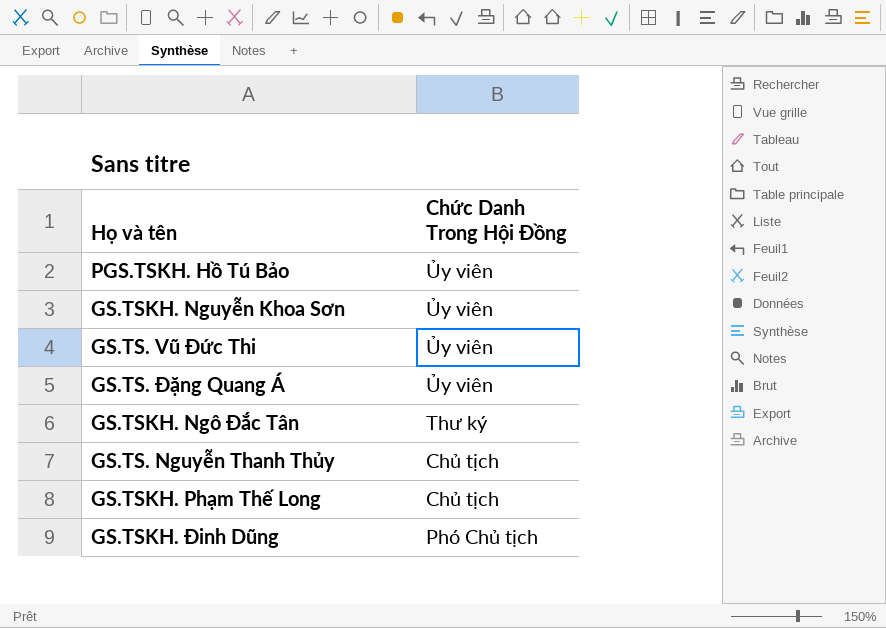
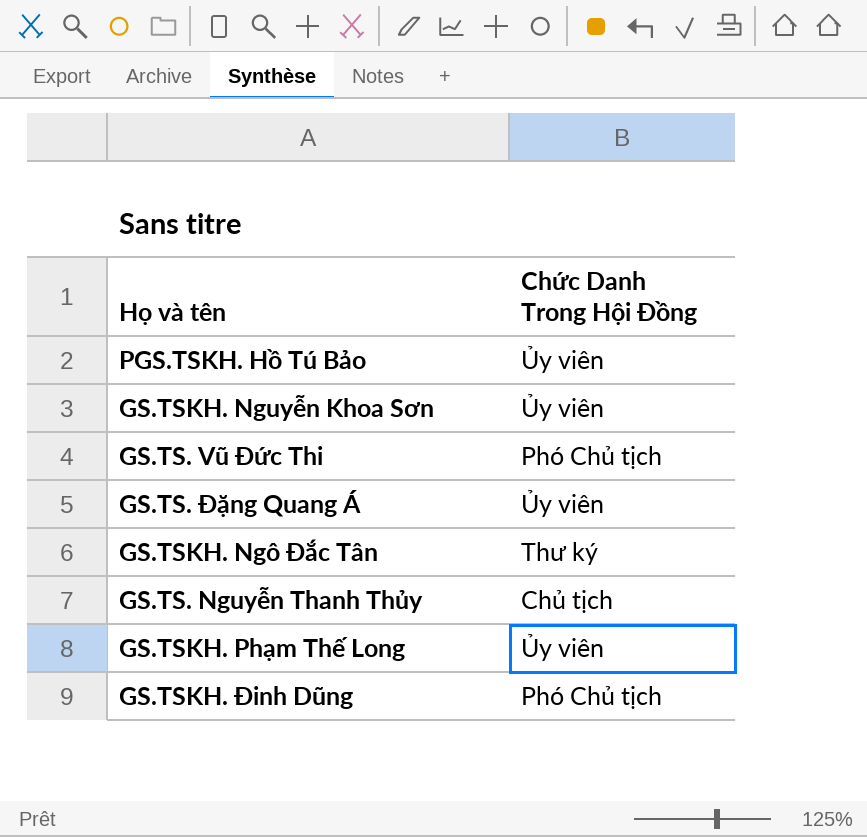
GS.TS. Vũ Đức Thi | Chức Danh Trong Hội Đồng: Ủy viên -> Phó Chủ tịch
GS.TSKH. Phạm Thế Long | Chức Danh Trong Hội Đồng: Chủ tịch -> Ủy viên

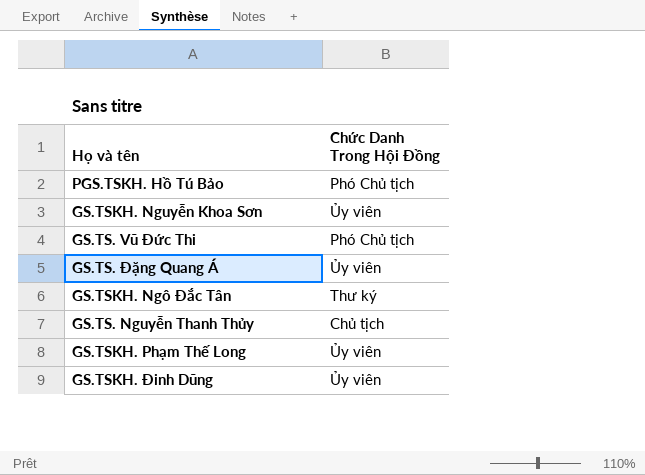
PGS.TSKH. Hồ Tú Bảo | Chức Danh Trong Hội Đồng: Ủy viên -> Phó Chủ tịch
GS.TSKH. Đinh Dũng | Chức Danh Trong Hội Đồng: Phó Chủ tịch -> Ủy viên

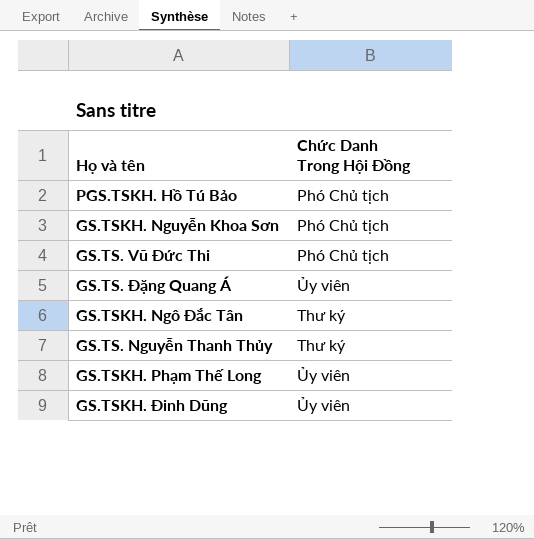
GS.TSKH. Nguyễn Khoa Sơn | Chức Danh Trong Hội Đồng: Ủy viên -> Phó Chủ tịch
GS.TS. Nguyễn Thanh Thủy | Chức Danh Trong Hội Đồng: Chủ tịch -> Thư ký

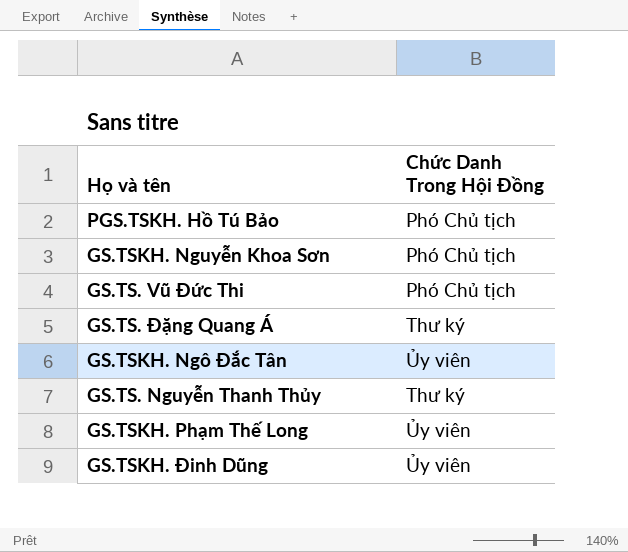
GS.TS. Đặng Quang Á | Chức Danh Trong Hội Đồng: Ủy viên -> Thư ký
GS.TSKH. Ngô Đắc Tân | Chức Danh Trong Hội Đồng: Thư ký -> Ủy viên

